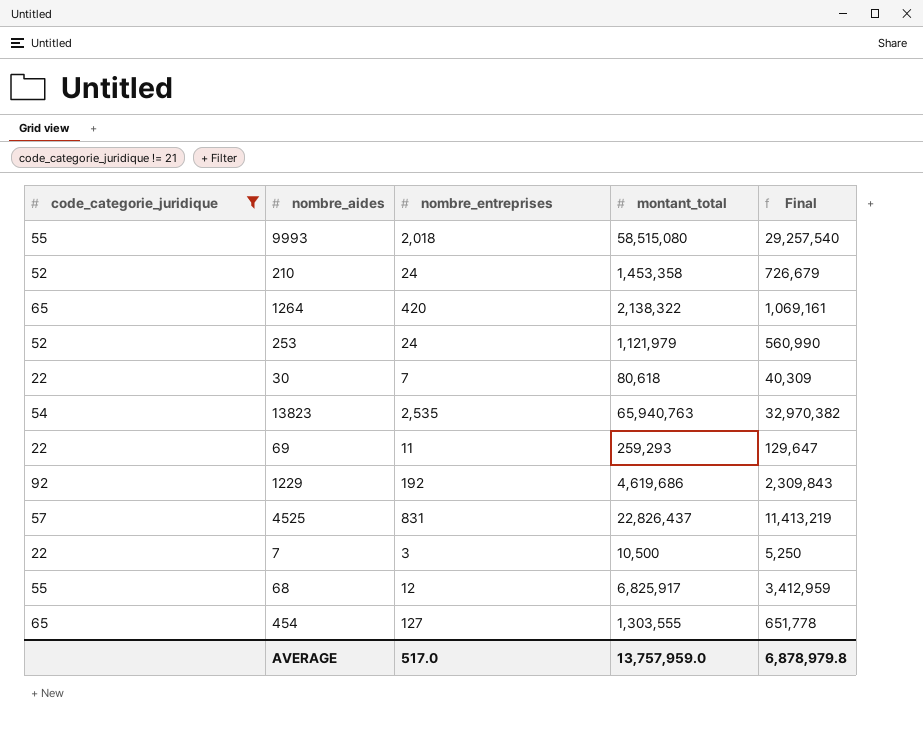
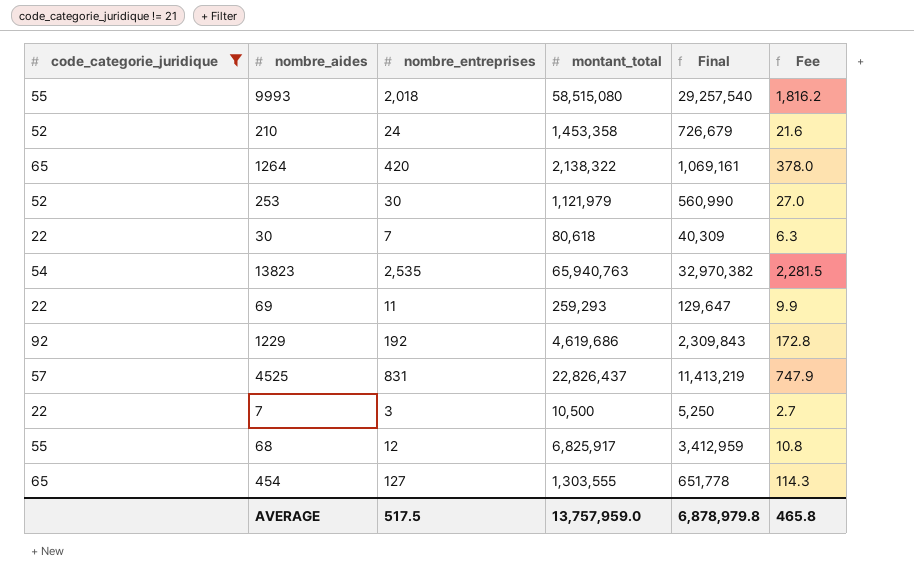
column Fee | formula: none -> [nombre_entreprises] * 0.9
253 | nombre_entreprises: 24 -> 30
AVERAGE | nombre_entreprises: 517.0 -> 517.5

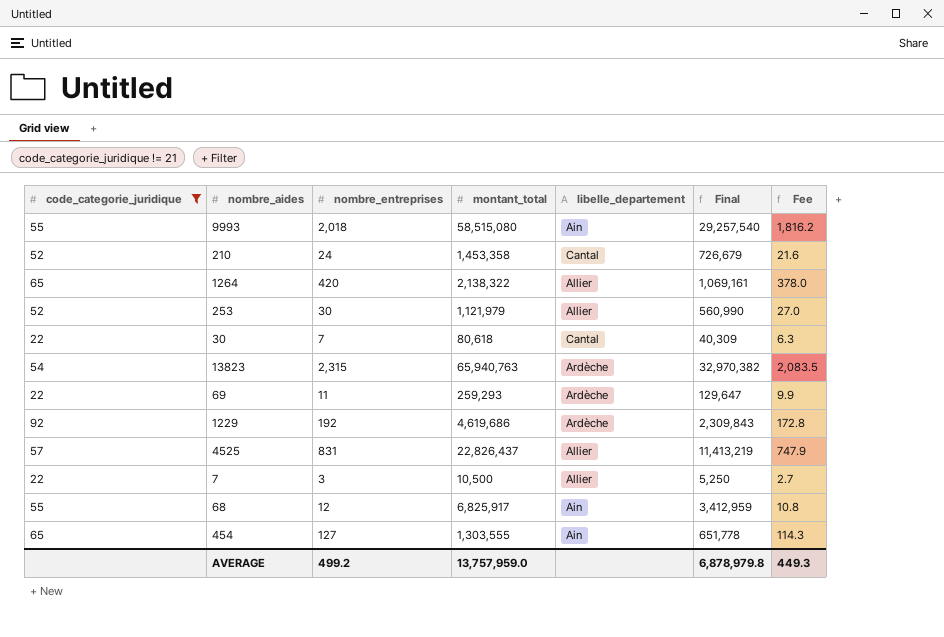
column libelle_departement | position: none -> 5
13823 | nombre_entreprises: 2,535 -> 2,315
13823 | Fee: 2,281.5 -> 2,083.5
AVERAGE | nombre_entreprises: 517.5 -> 499.2
AVERAGE | Fee: 465.8 -> 449.3

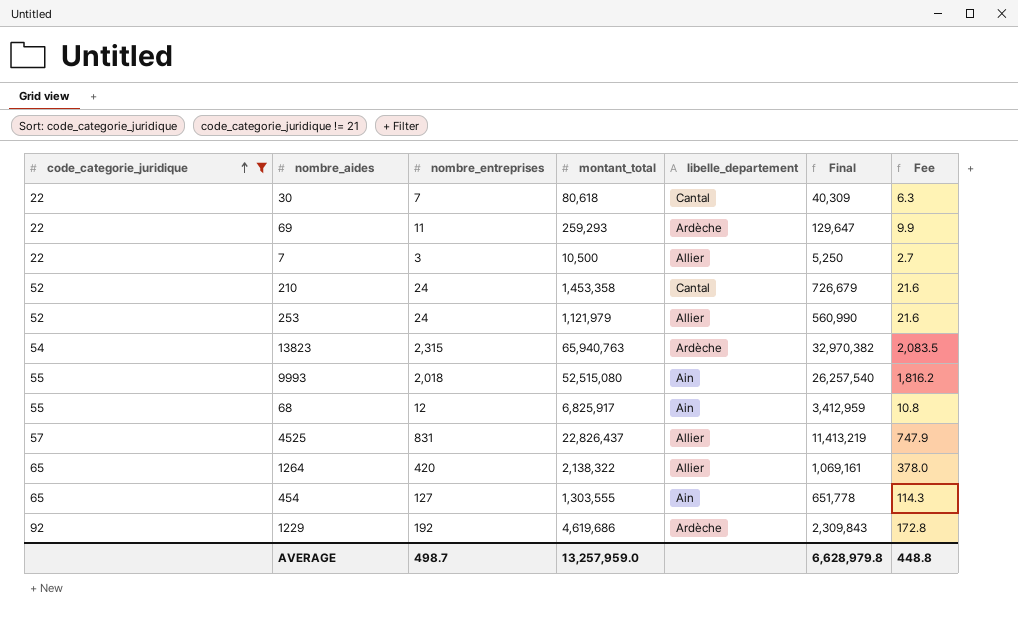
row order: none -> code_categorie_juridique ascending
253 | nombre_entreprises: 30 -> 24
253 | Fee: 27.0 -> 21.6
9993 | montant_total: 58,515,080 -> 52,515,080
9993 | Final: 29,257,540 -> 26,257,540
AVERAGE | nombre_entreprises: 499.2 -> 498.7
AVERAGE | montant_total: 13,757,959.0 -> 13,257,959.0
AVERAGE | Final: 6,878,979.8 -> 6,628,979.8
AVERAGE | Fee: 449.3 -> 448.8

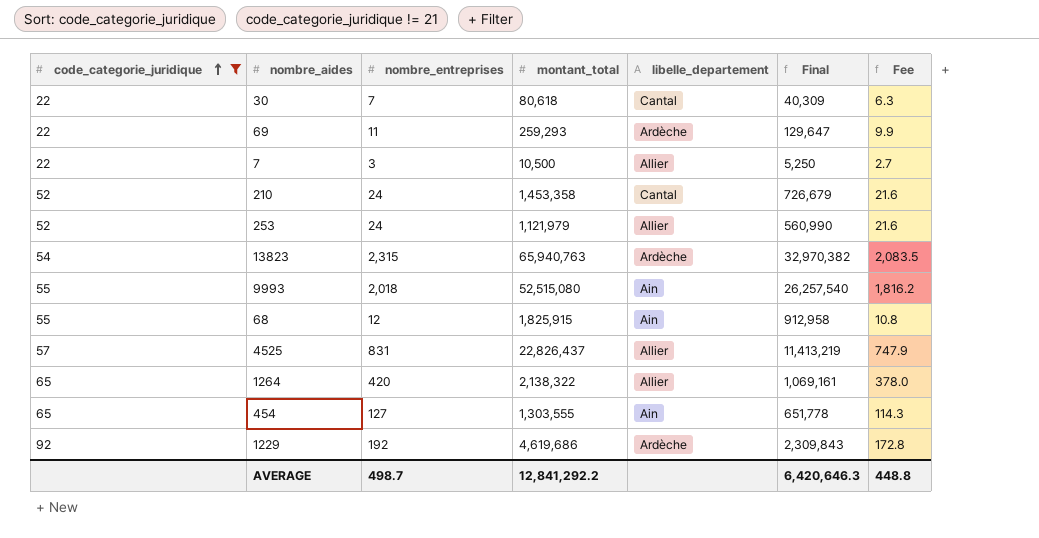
68 | montant_total: 6,825,917 -> 1,825,915
68 | Final: 3,412,959 -> 912,958
AVERAGE | montant_total: 13,257,959.0 -> 12,841,292.2
AVERAGE | Final: 6,628,979.8 -> 6,420,646.3

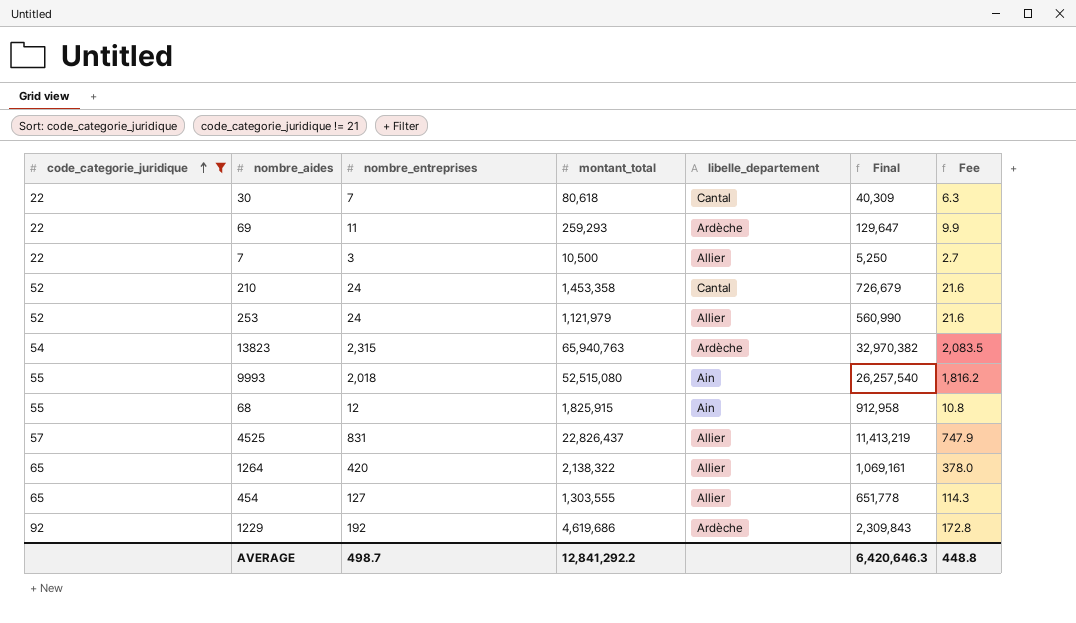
454 | libelle_departement: Ain -> Allier

